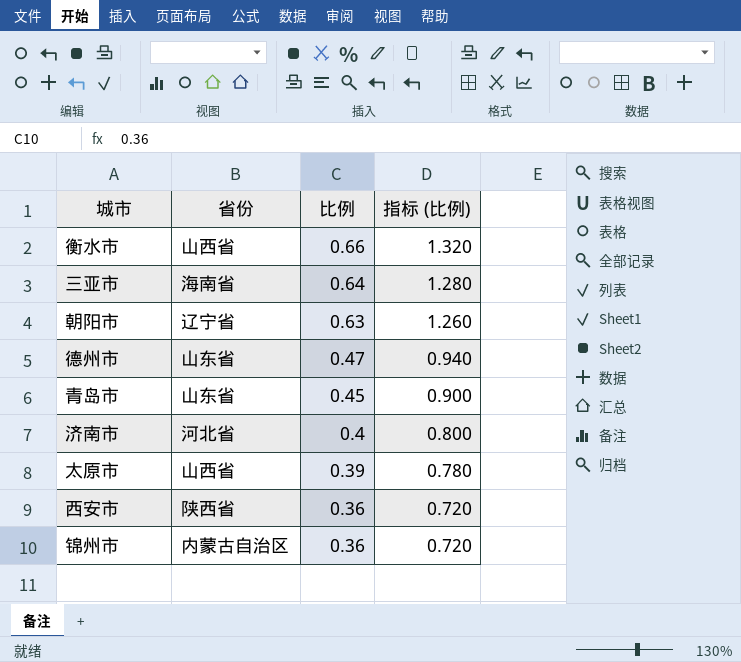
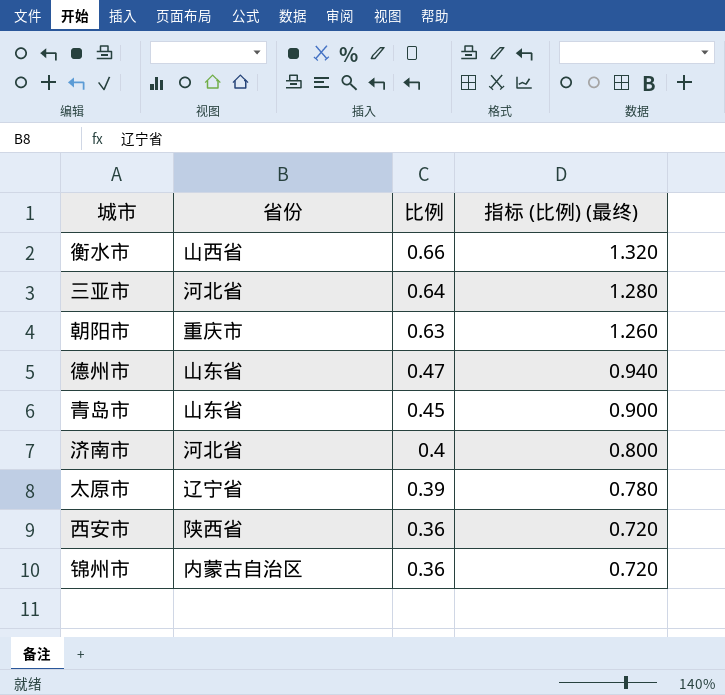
column name: 指标 (比例) -> 指标 (比例) (最终)
三亚市 | 省份: 海南省 -> 河北省
朝阳市 | 省份: 辽宁省 -> 重庆市
太原市 | 省份: 山西省 -> 辽宁省

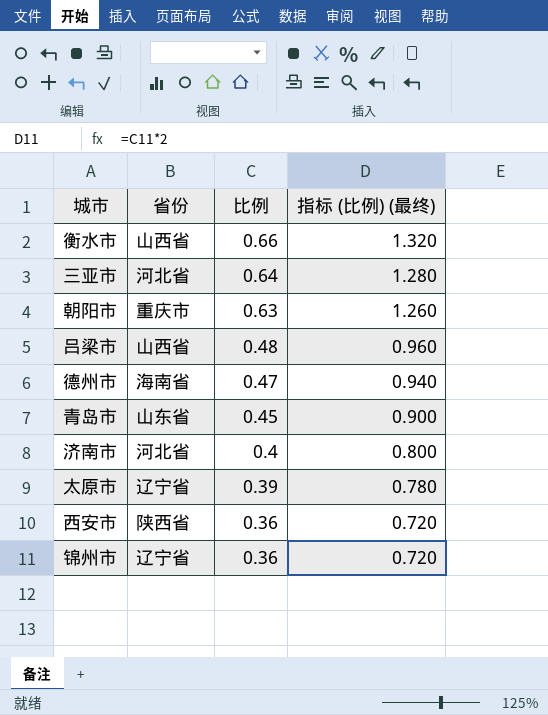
row 吕梁市: none -> 山西省 | 0.48 | 0.960
德州市 | 省份: 山东省 -> 海南省
锦州市 | 省份: 内蒙古自治区 -> 辽宁省

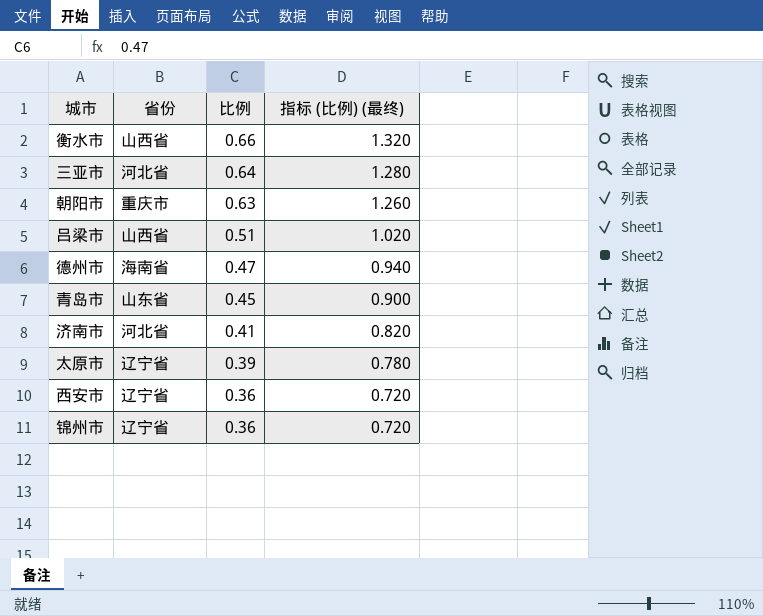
吕梁市 | 比例: 0.48 -> 0.51
吕梁市 | 指标 (比例) (最终): 0.960 -> 1.020
济南市 | 比例: 0.4 -> 0.41
济南市 | 指标 (比例) (最终): 0.800 -> 0.820
西安市 | 省份: 陕西省 -> 辽宁省

